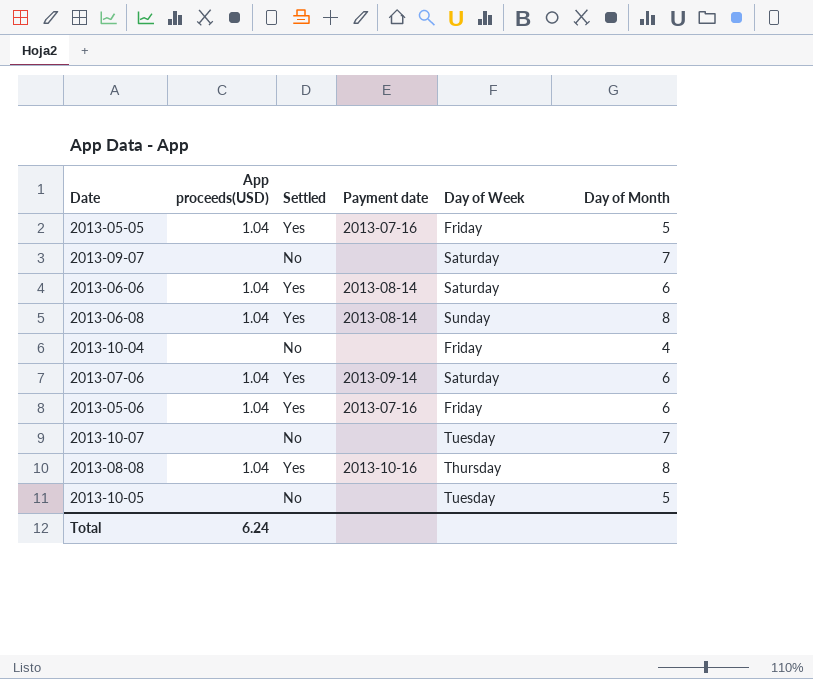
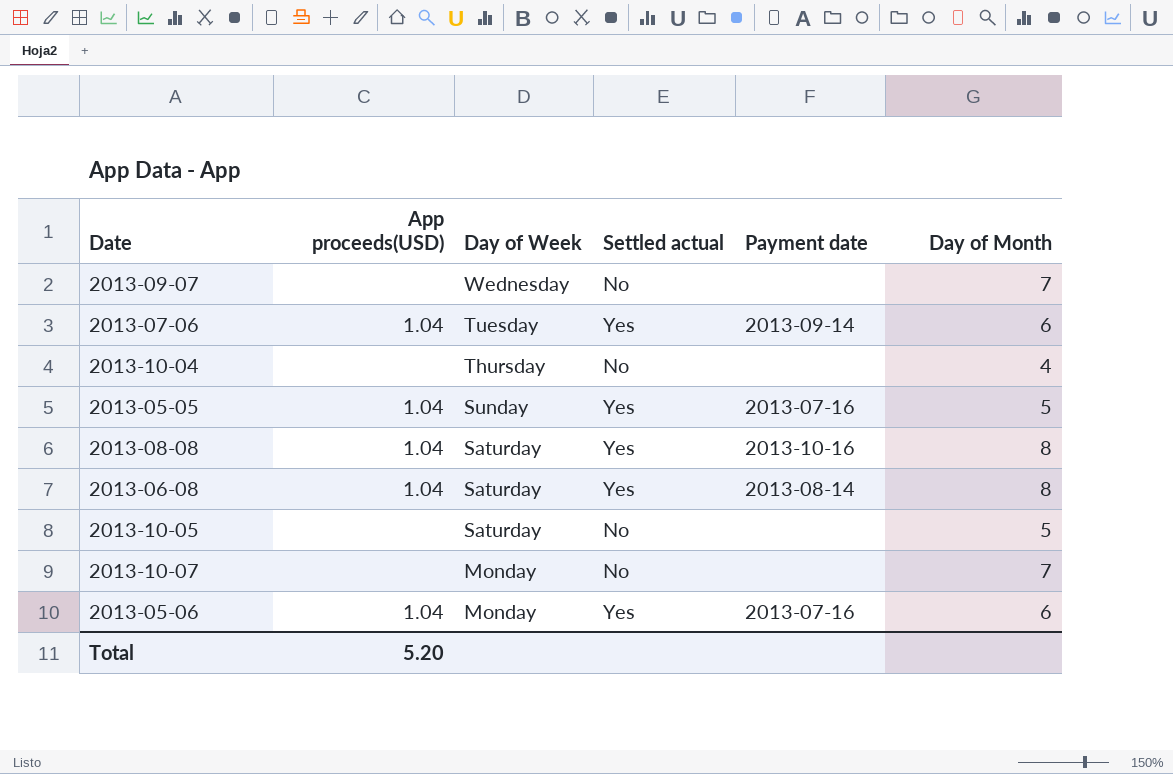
row order: none -> Day of Week descending
column Day of Week | position: 5 -> 3
column name: Settled -> Settled actual
row 2013-06-06: 1.04 | Yes | 2013-08-14 | Saturday | 6 -> none
2013-09-07 | Day of Week: Saturday -> Wednesday
2013-07-06 | Day of Week: Saturday -> Tuesday
2013-10-04 | Day of Week: Friday -> Thursday
2013-05-05 | Day of Week: Friday -> Sunday
2013-08-08 | Day of Week: Thursday -> Saturday
2013-06-08 | Day of Week: Sunday -> Saturday
2013-10-05 | Day of Week: Tuesday -> Saturday
2013-10-07 | Day of Week: Tuesday -> Monday
2013-05-06 | Day of Week: Friday -> Monday
Total | App proceeds(USD): 6.24 -> 5.20

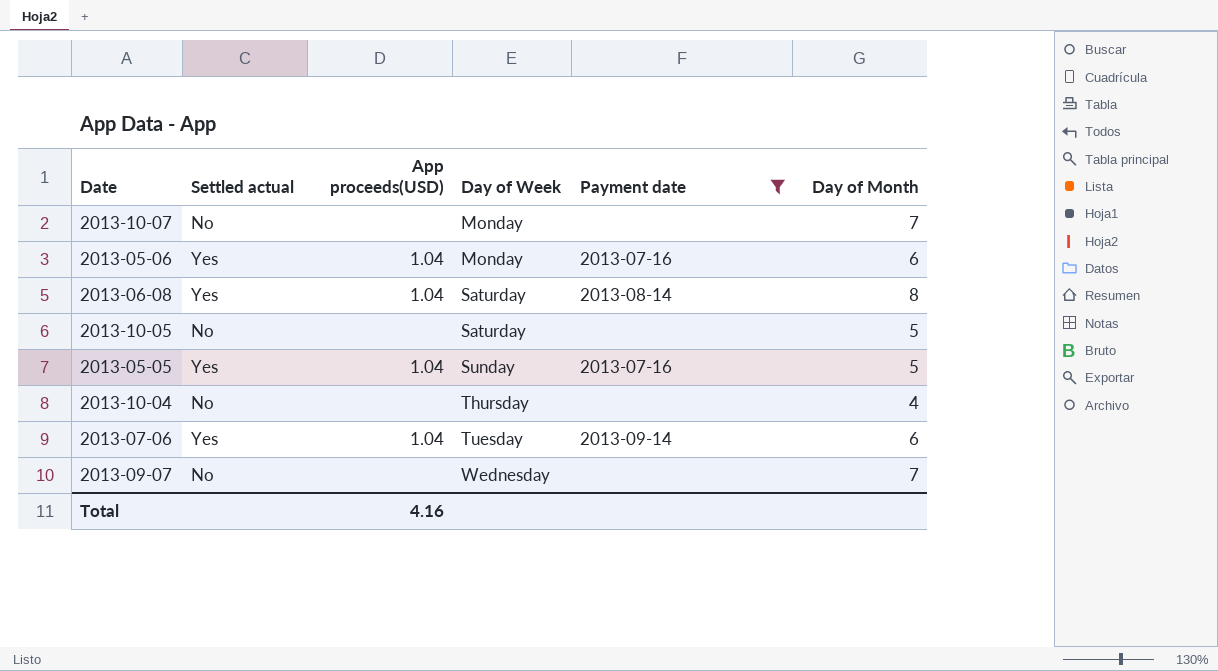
filter: none -> Payment date != 2013-10-16
row order: Day of Week descending -> Day of Week ascending
column Settled actual | position: 4 -> 2
Total | App proceeds(USD): 5.20 -> 4.16

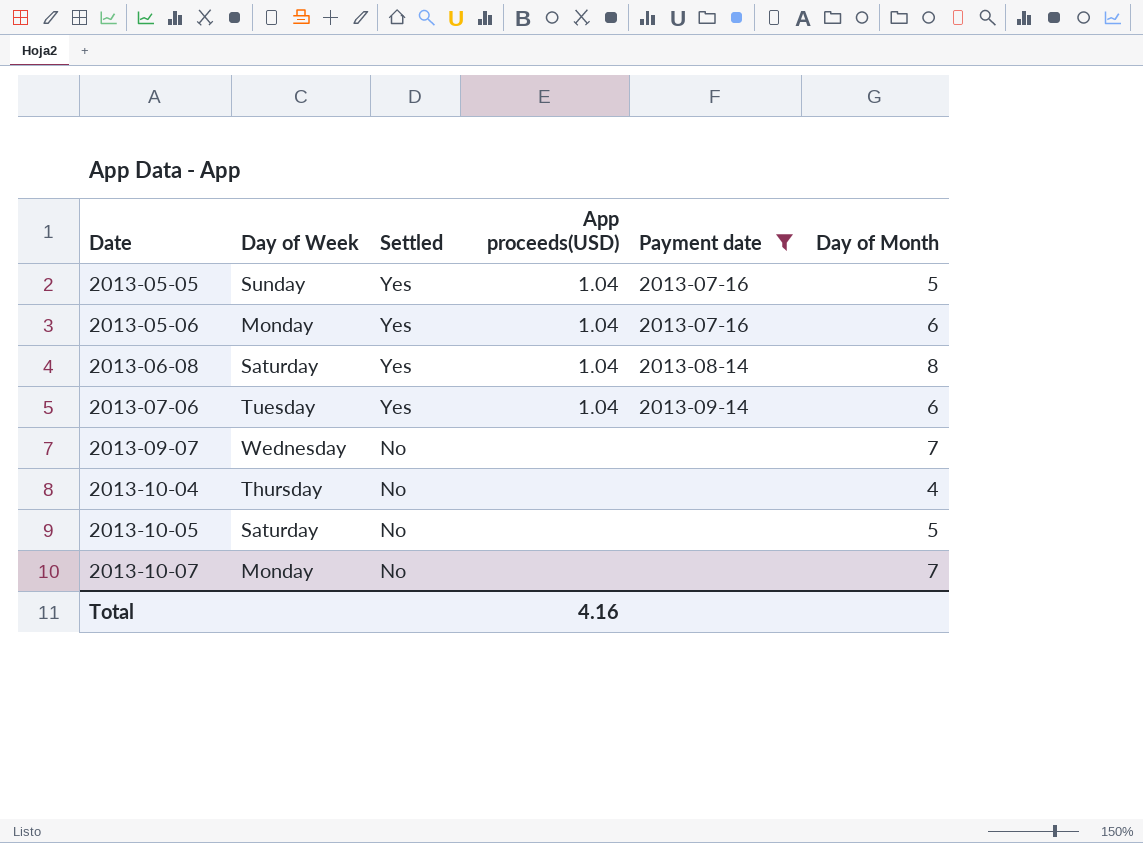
row order: Day of Week ascending -> Date ascending
column Day of Week | position: 4 -> 2
column name: Settled actual -> Settled

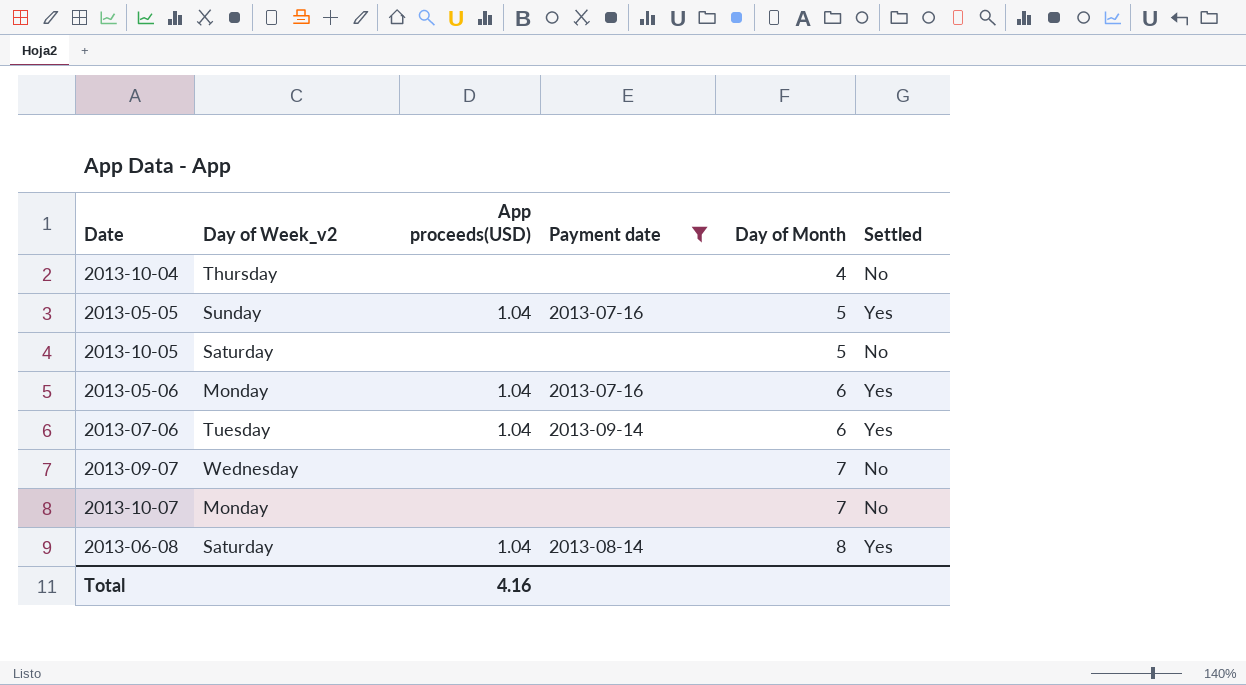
row order: Date ascending -> Day of Month ascending
column name: Day of Week -> Day of Week_v2
column Settled | position: 3 -> 6

